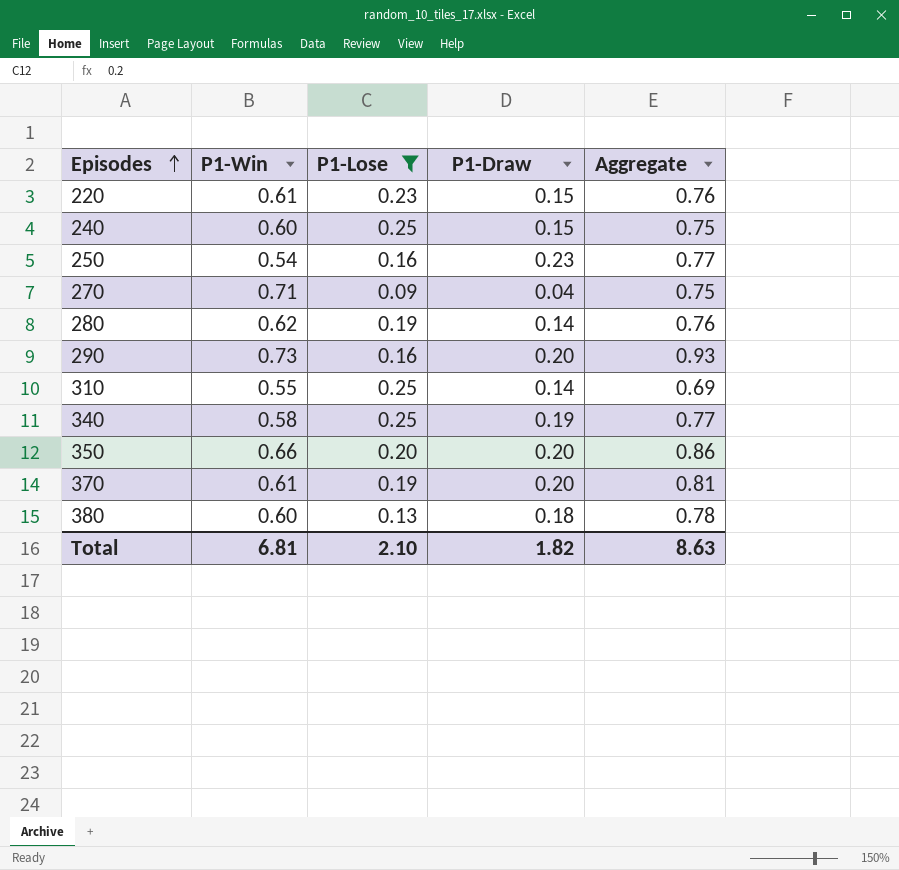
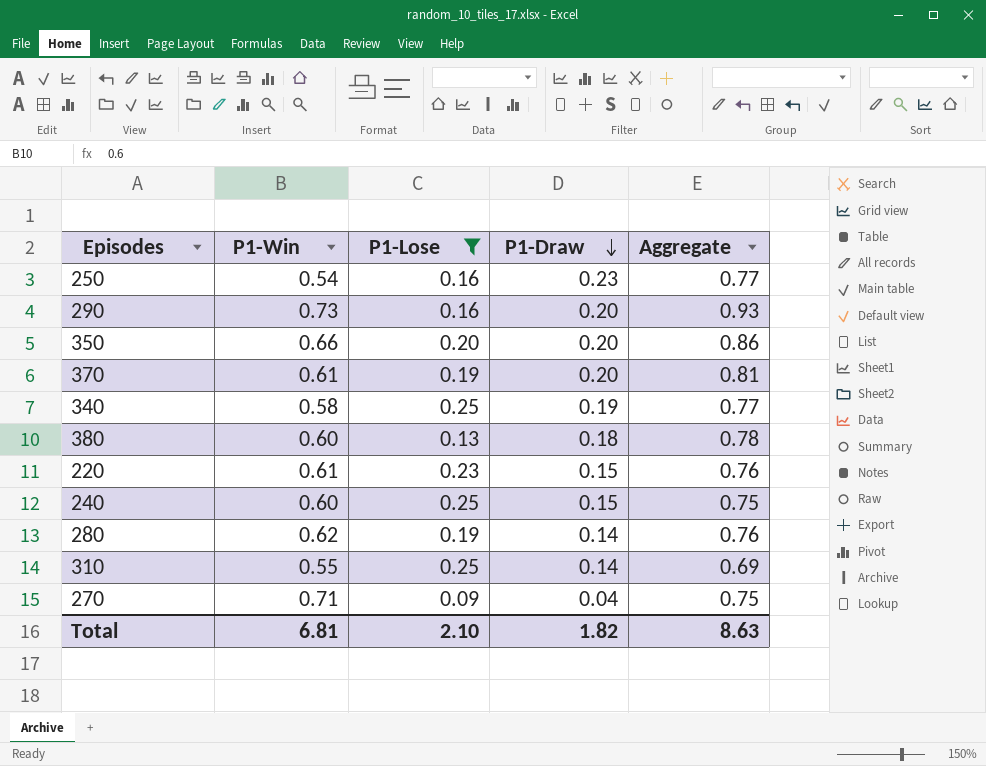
row order: Episodes ascending -> P1-Draw descending

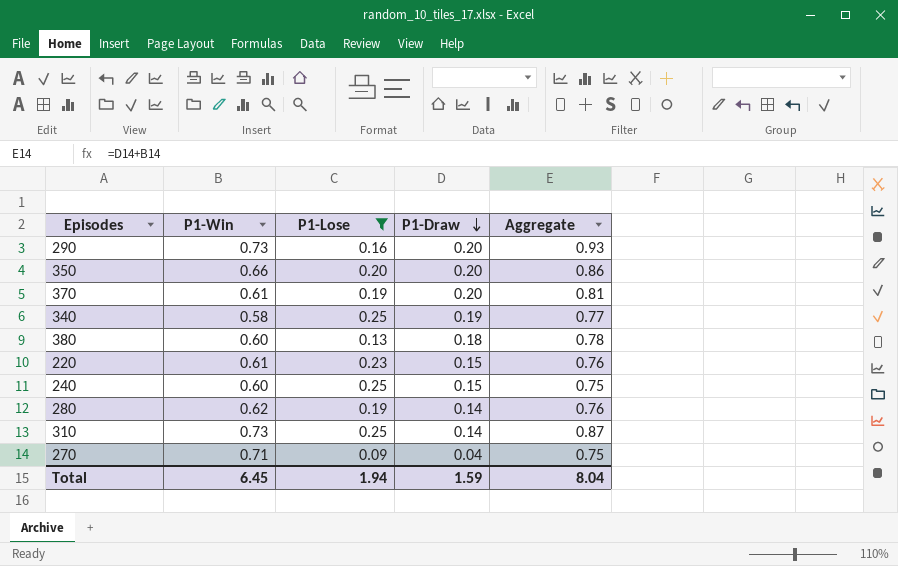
row 250: 0.54 | 0.16 | 0.23 | 0.77 -> none
310 | P1-Win: 0.55 -> 0.73
310 | Aggregate: 0.69 -> 0.87
Total | P1-Win: 6.81 -> 6.45
Total | P1-Lose: 2.10 -> 1.94
Total | P1-Draw: 1.82 -> 1.59
Total | Aggregate: 8.63 -> 8.04

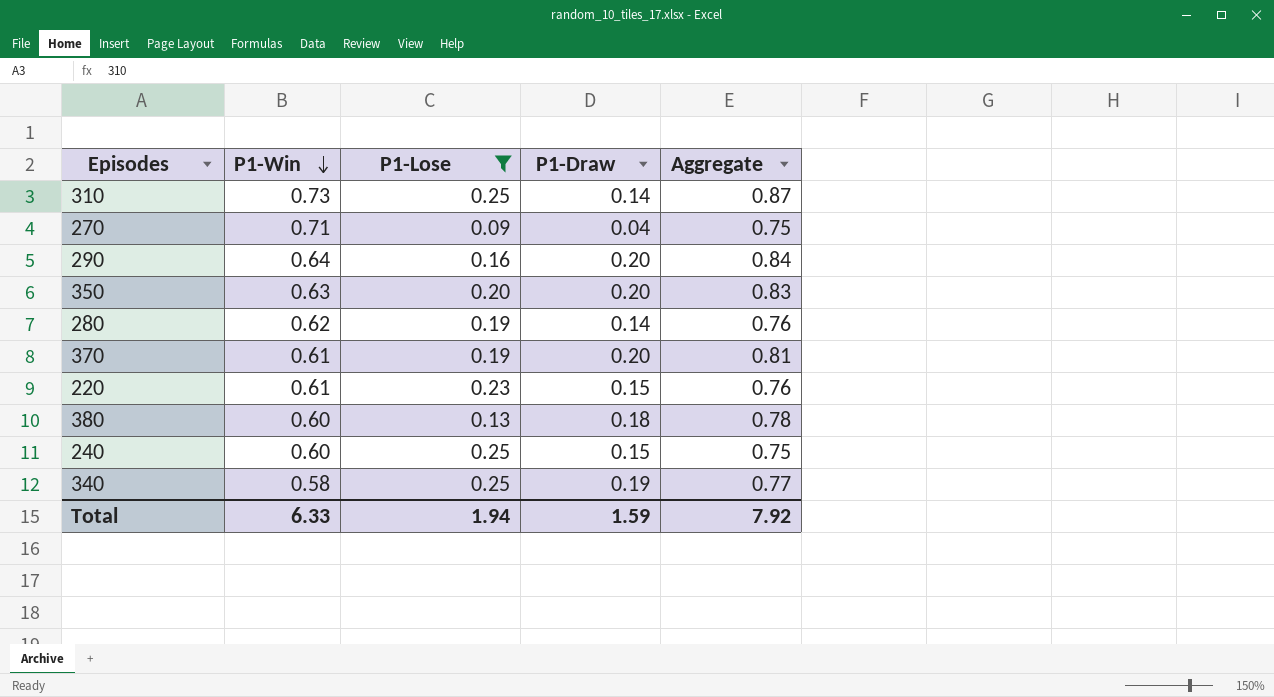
row order: P1-Draw descending -> P1-Win descending
290 | P1-Win: 0.73 -> 0.64
290 | Aggregate: 0.93 -> 0.84
350 | P1-Win: 0.66 -> 0.63
350 | Aggregate: 0.86 -> 0.83
Total | P1-Win: 6.45 -> 6.33
Total | Aggregate: 8.04 -> 7.92

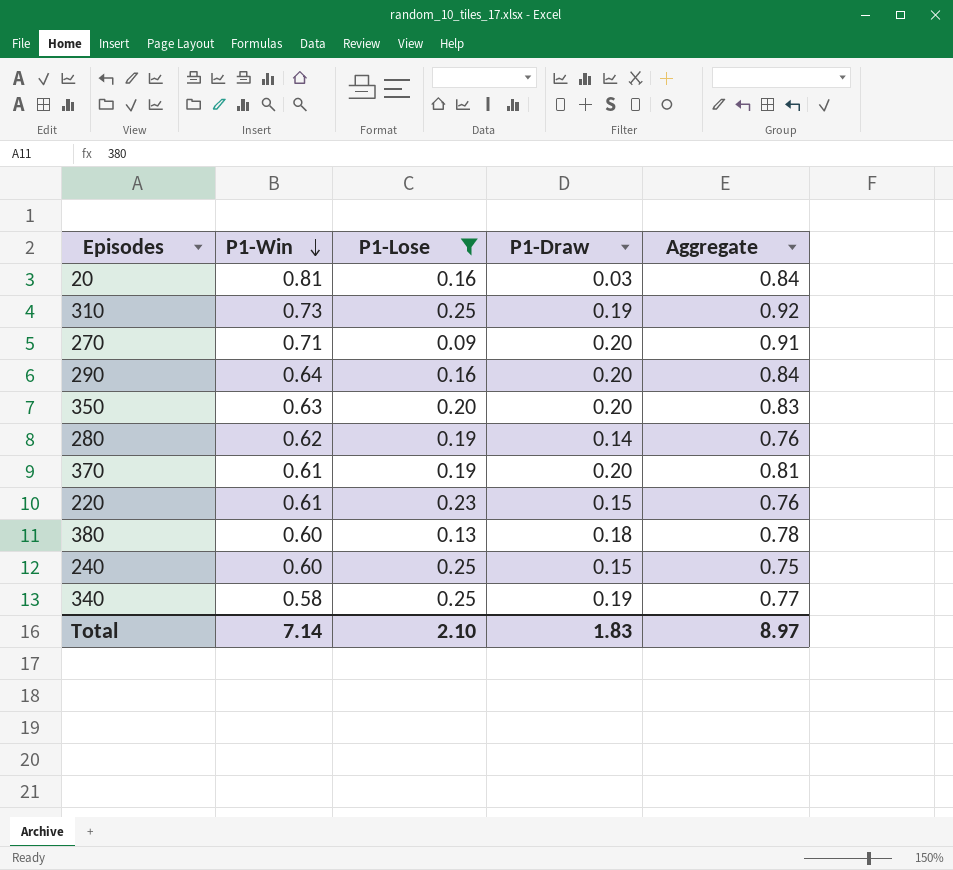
row 20: none -> 0.81 | 0.16 | 0.03 | 0.84
310 | P1-Draw: 0.14 -> 0.19
310 | Aggregate: 0.87 -> 0.92
270 | P1-Draw: 0.04 -> 0.20
270 | Aggregate: 0.75 -> 0.91
Total | P1-Win: 6.33 -> 7.14
Total | P1-Lose: 1.94 -> 2.10
Total | P1-Draw: 1.59 -> 1.83
Total | Aggregate: 7.92 -> 8.97

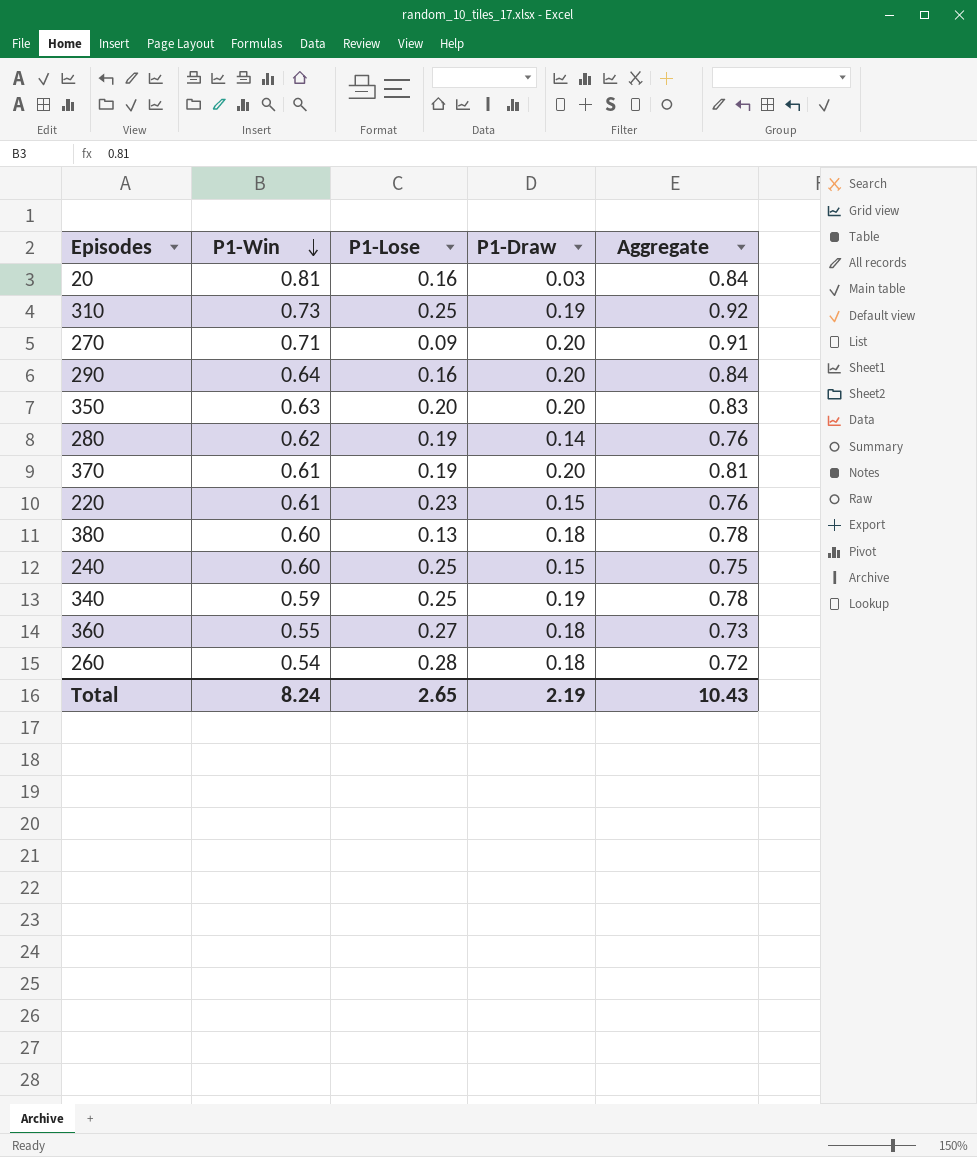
filter: P1-Lose <= 0.25 -> none
340 | P1-Win: 0.58 -> 0.59
340 | Aggregate: 0.77 -> 0.78
Total | P1-Win: 7.14 -> 8.24
Total | P1-Lose: 2.10 -> 2.65
Total | P1-Draw: 1.83 -> 2.19
Total | Aggregate: 8.97 -> 10.43

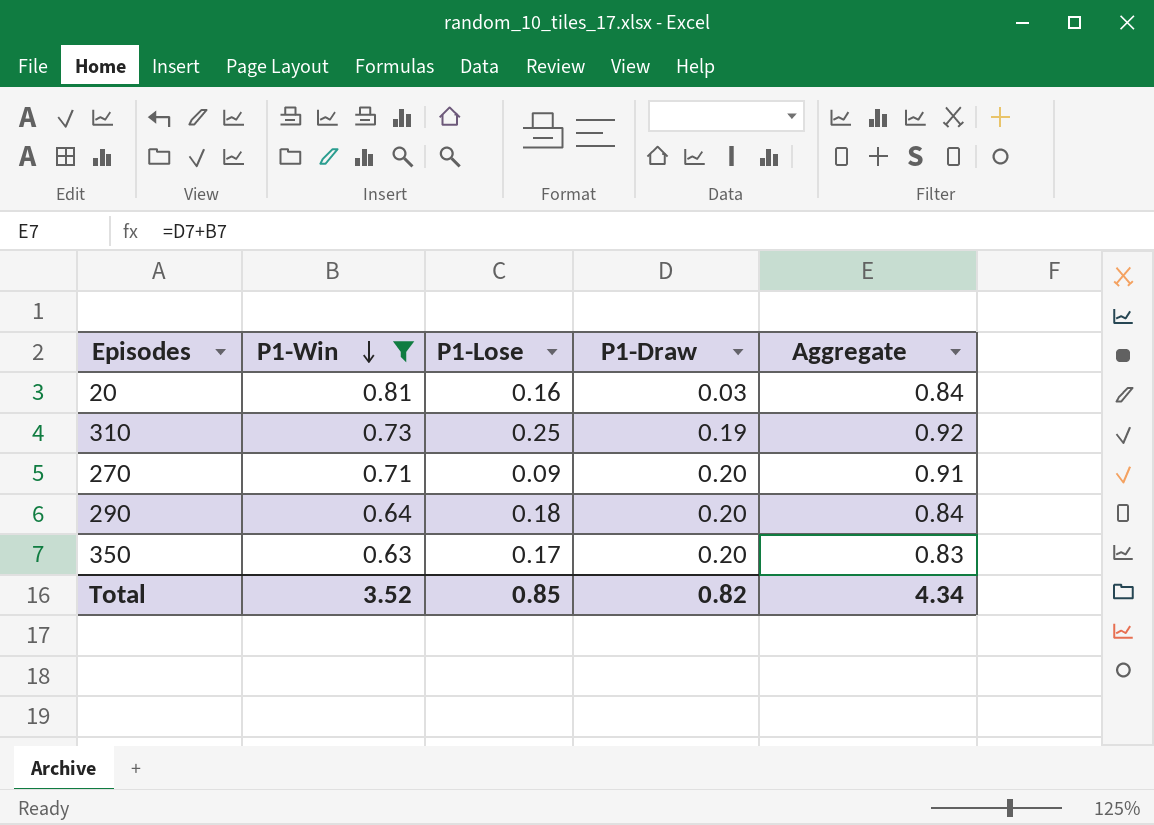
filter: none -> P1-Win >= 0.63
290 | P1-Lose: 0.16 -> 0.18
350 | P1-Lose: 0.20 -> 0.17
Total | P1-Win: 8.24 -> 3.52
Total | P1-Lose: 2.65 -> 0.85
Total | P1-Draw: 2.19 -> 0.82
Total | Aggregate: 10.43 -> 4.34

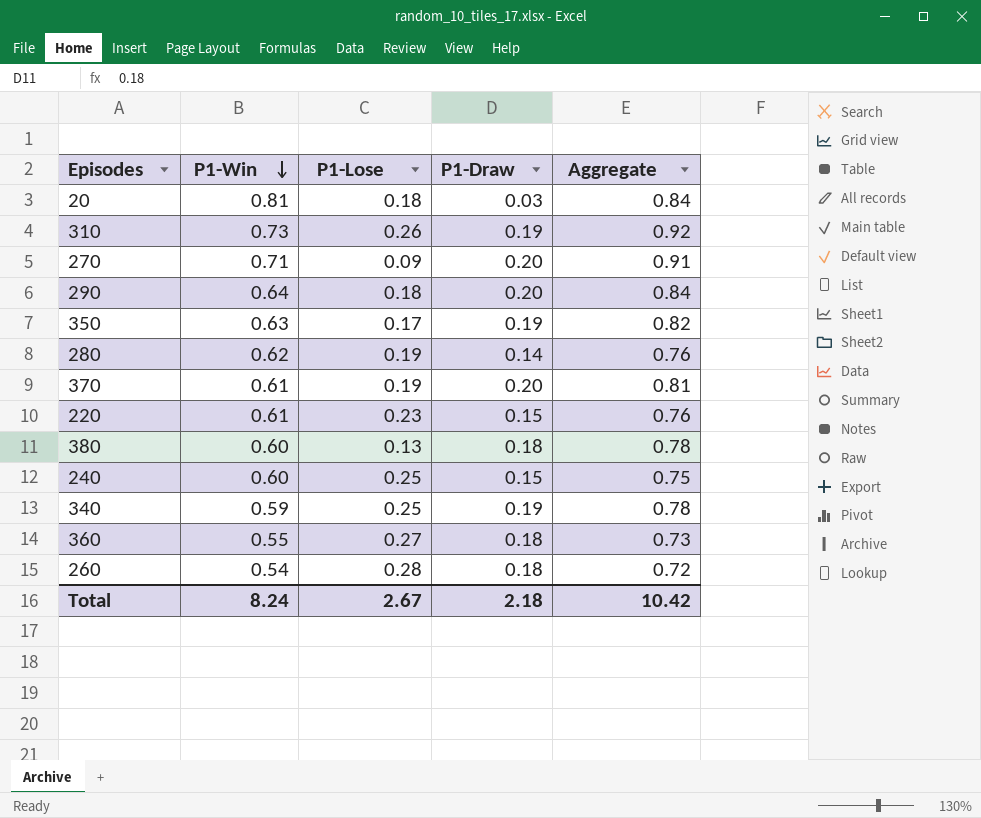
filter: P1-Win >= 0.63 -> none
20 | P1-Lose: 0.16 -> 0.18
310 | P1-Lose: 0.25 -> 0.26
350 | P1-Draw: 0.20 -> 0.19
350 | Aggregate: 0.83 -> 0.82
Total | P1-Win: 3.52 -> 8.24
Total | P1-Lose: 0.85 -> 2.67
Total | P1-Draw: 0.82 -> 2.18
Total | Aggregate: 4.34 -> 10.42

